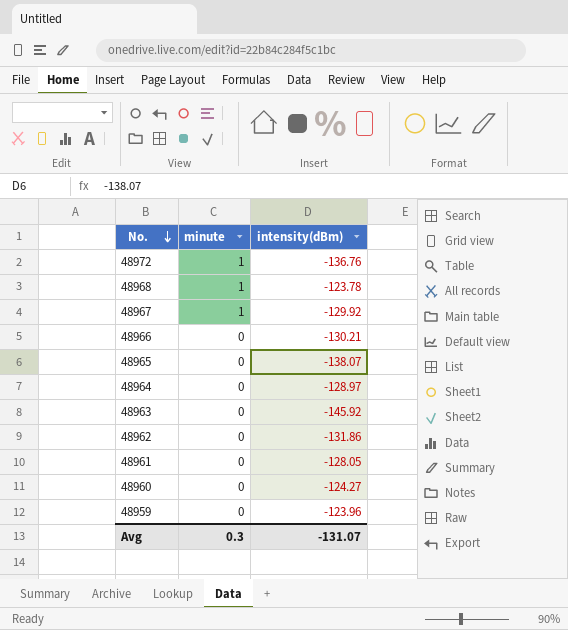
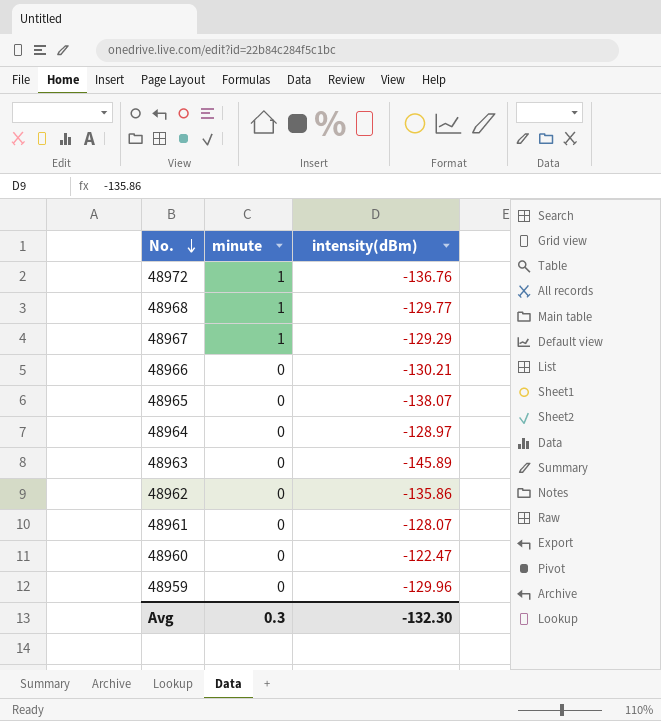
48968 | intensity(dBm): -123.78 -> -129.77
48967 | intensity(dBm): -129.92 -> -129.29
48963 | intensity(dBm): -145.92 -> -145.89
48962 | intensity(dBm): -131.86 -> -135.86
48961 | intensity(dBm): -128.05 -> -128.07
48960 | intensity(dBm): -124.27 -> -122.47
48959 | intensity(dBm): -123.96 -> -129.96
Avg | intensity(dBm): -131.07 -> -132.30

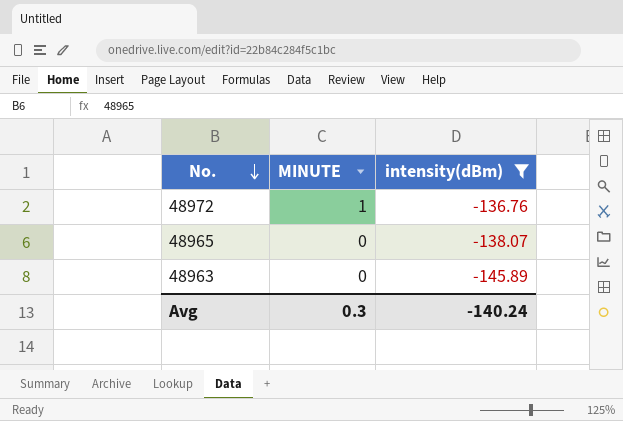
filter: none -> intensity(dBm) <= -136.76
column name: minute -> MINUTE
Avg | intensity(dBm): -132.30 -> -140.24

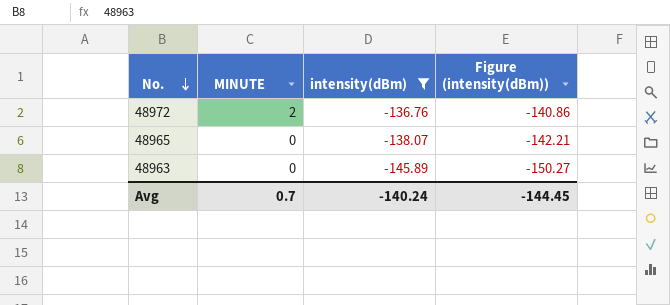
column Figure (intensity(dBm)) | formula: none -> [intensity(dBm)] * 1.03
48972 | MINUTE: 1 -> 2
Avg | MINUTE: 0.3 -> 0.7

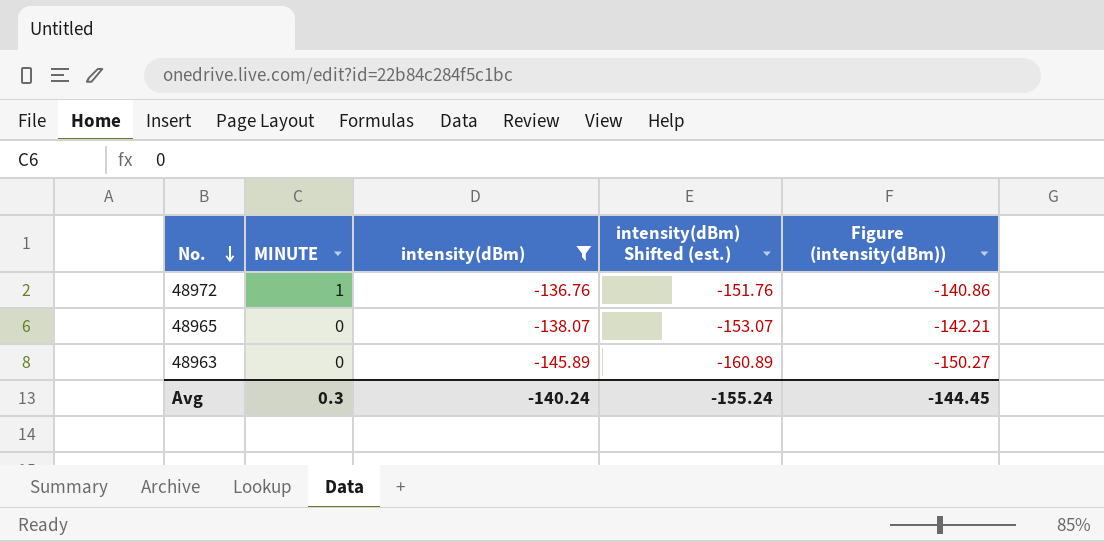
column intensity(dBm) Shifted (est.) | formula: none -> [intensity(dBm)] - 15
48972 | MINUTE: 2 -> 1
Avg | MINUTE: 0.7 -> 0.3

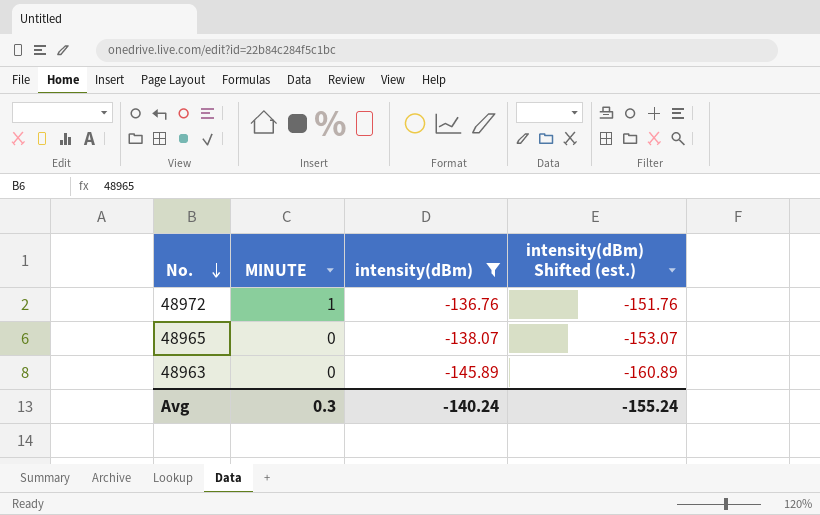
column Figure (intensity(dBm)) | formula: [intensity(dBm)] * 1.03 -> none

